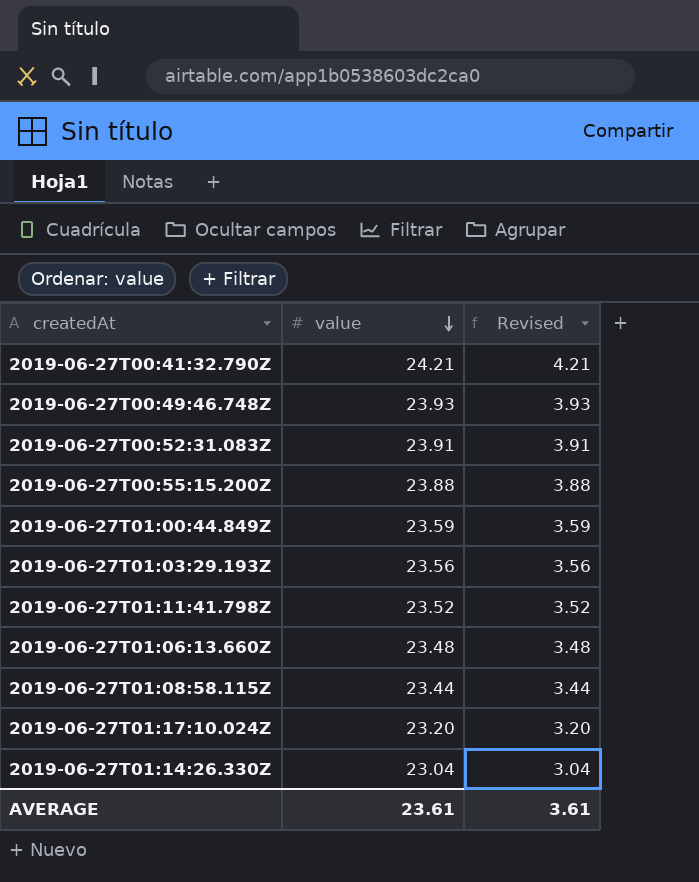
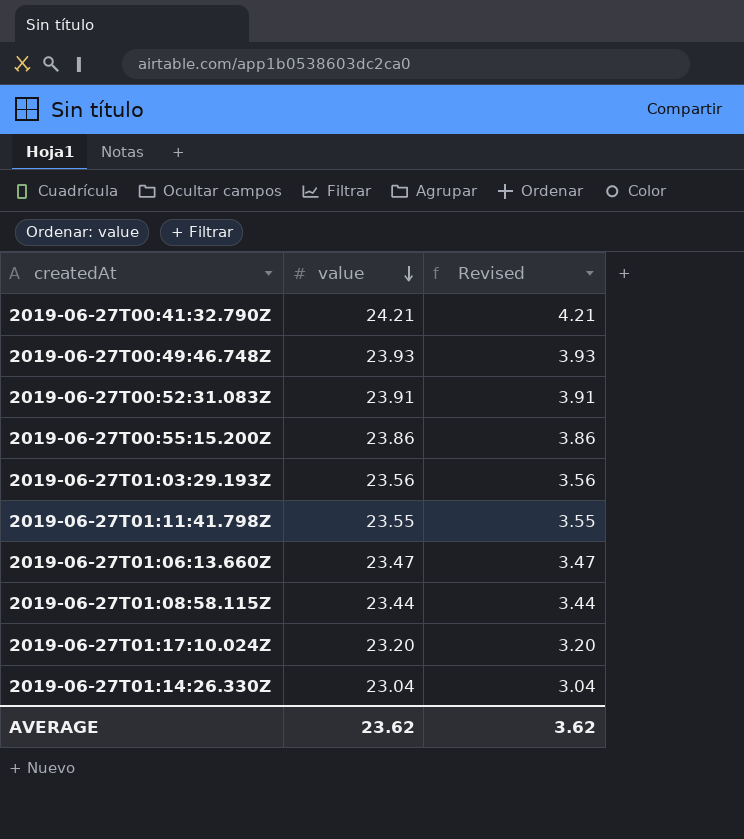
row 2019-06-27T01:00:44.849Z: 23.59 | 3.59 -> none
2019-06-27T00:55:15.200Z | value: 23.88 -> 23.86
2019-06-27T00:55:15.200Z | Revised: 3.88 -> 3.86
2019-06-27T01:11:41.798Z | value: 23.52 -> 23.55
2019-06-27T01:11:41.798Z | Revised: 3.52 -> 3.55
2019-06-27T01:06:13.660Z | value: 23.48 -> 23.47
2019-06-27T01:06:13.660Z | Revised: 3.48 -> 3.47
AVERAGE | value: 23.61 -> 23.62
AVERAGE | Revised: 3.61 -> 3.62

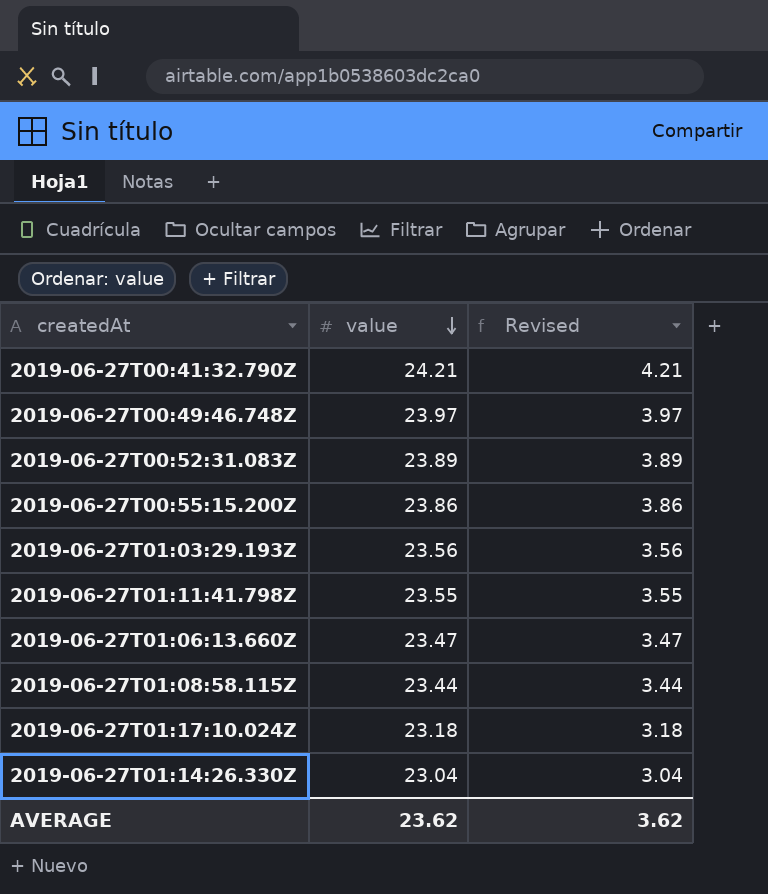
2019-06-27T00:49:46.748Z | value: 23.93 -> 23.97
2019-06-27T00:49:46.748Z | Revised: 3.93 -> 3.97
2019-06-27T00:52:31.083Z | value: 23.91 -> 23.89
2019-06-27T00:52:31.083Z | Revised: 3.91 -> 3.89
2019-06-27T01:17:10.024Z | value: 23.20 -> 23.18
2019-06-27T01:17:10.024Z | Revised: 3.20 -> 3.18

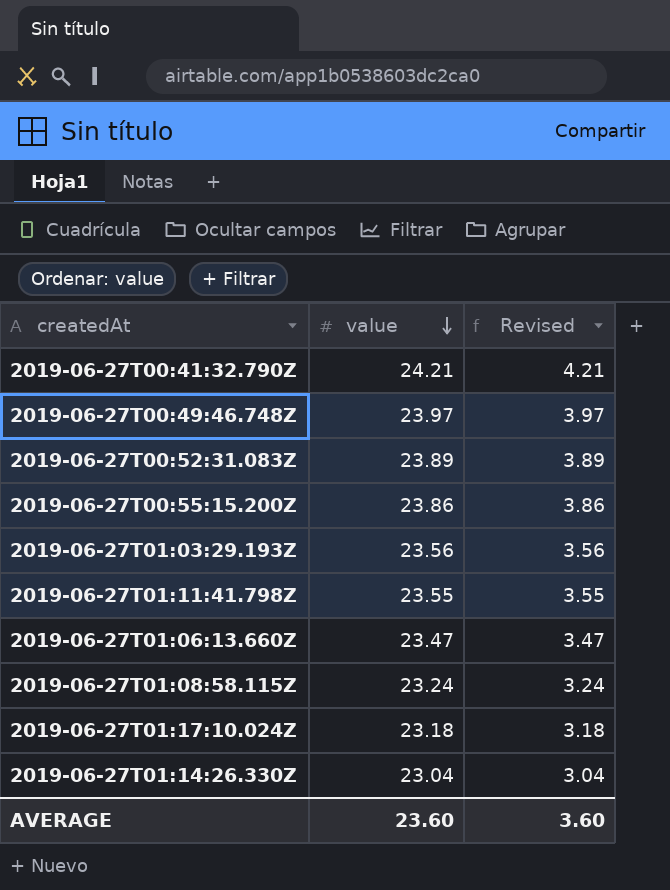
2019-06-27T01:08:58.115Z | value: 23.44 -> 23.24
2019-06-27T01:08:58.115Z | Revised: 3.44 -> 3.24
AVERAGE | value: 23.62 -> 23.60
AVERAGE | Revised: 3.62 -> 3.60

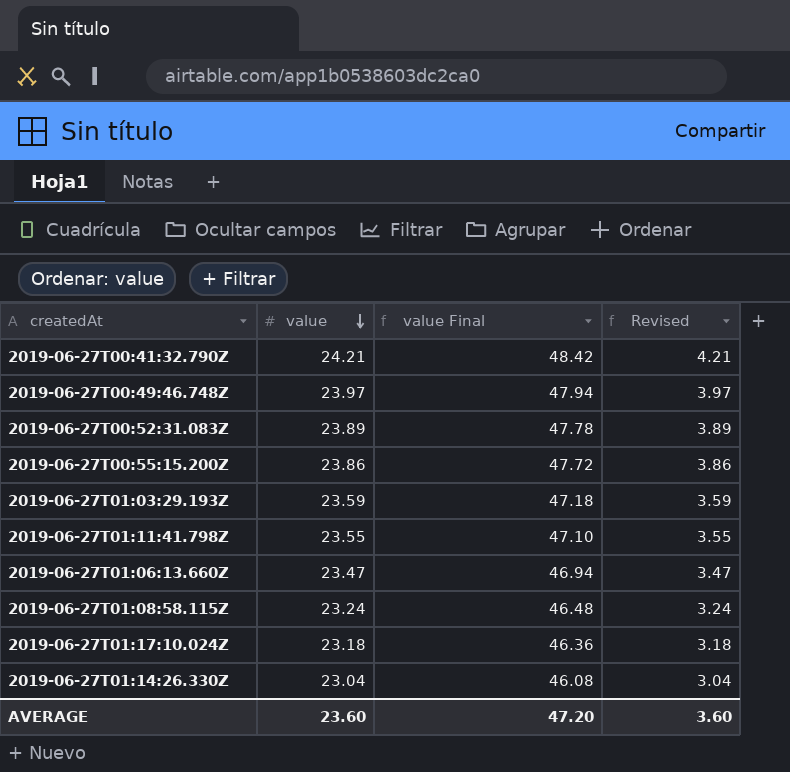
column value Final | formula: none -> [value] * 2
2019-06-27T01:03:29.193Z | value: 23.56 -> 23.59
2019-06-27T01:03:29.193Z | Revised: 3.56 -> 3.59

